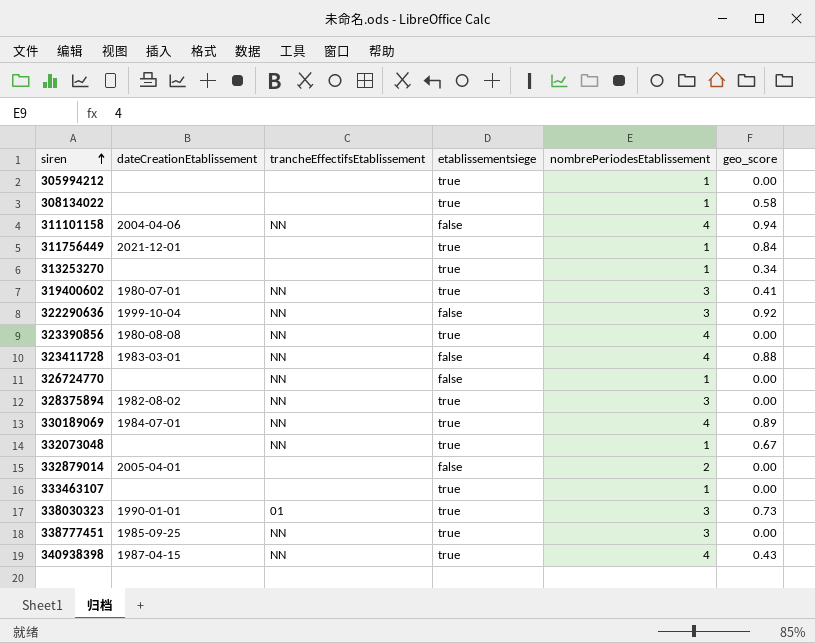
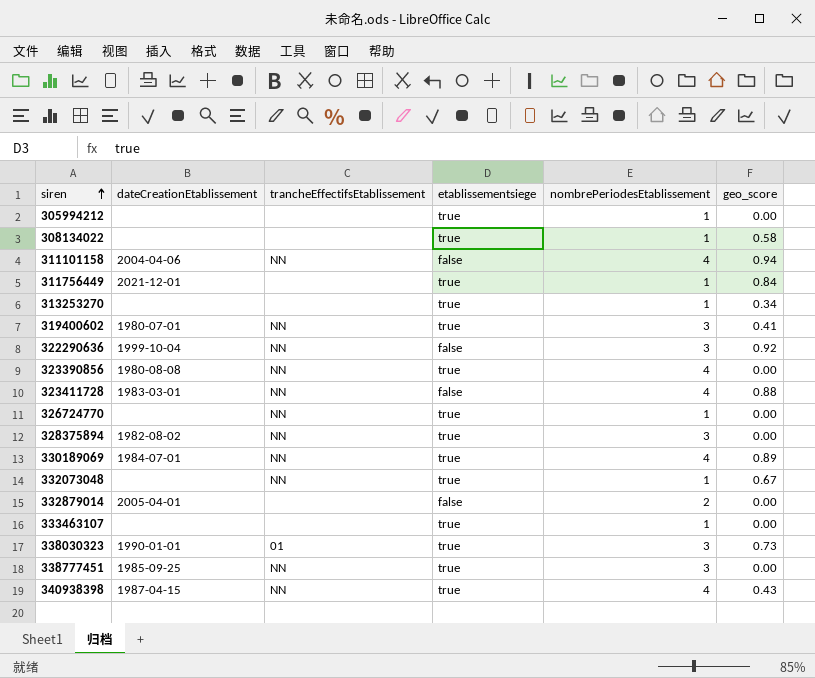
326724770 | etablissementsiege: false -> true

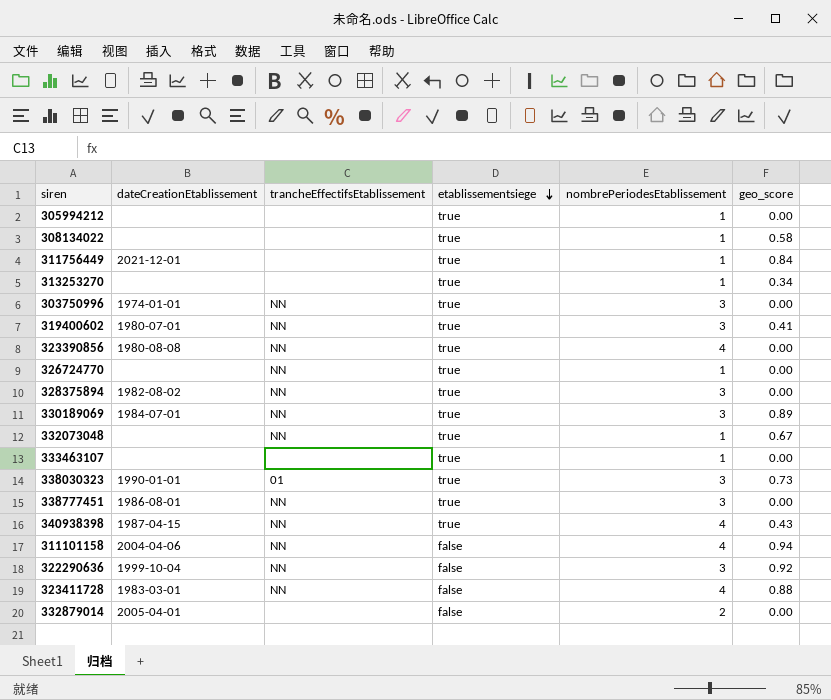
row order: siren ascending -> etablissementsiege descending
row 303750996: none -> 1974-01-01 | NN | true | 3 | 0.00
330189069 | nombrePeriodesEtablissement: 4 -> 3
338777451 | dateCreationEtablissement: 1985-09-25 -> 1986-08-01

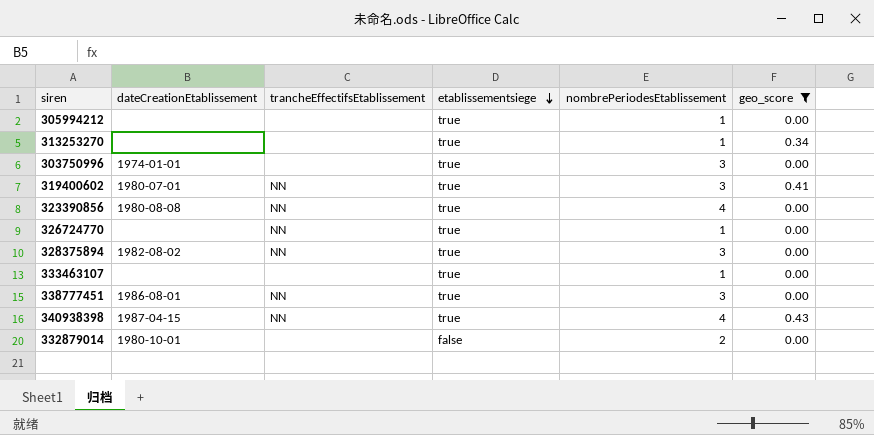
filter: none -> geo_score <= 0.43
303750996 | trancheEffectifsEtablissement: NN -> none
332879014 | dateCreationEtablissement: 2005-04-01 -> 1980-10-01

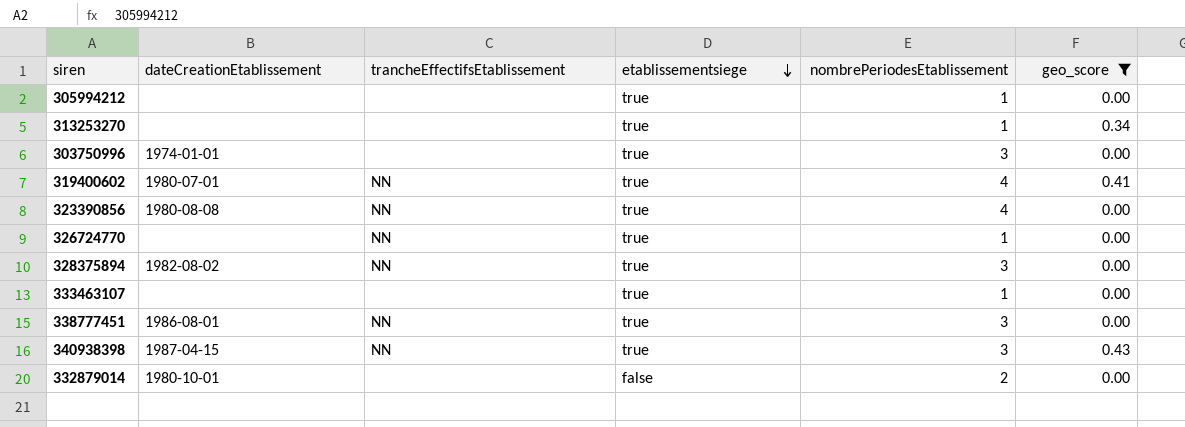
319400602 | nombrePeriodesEtablissement: 3 -> 4
340938398 | nombrePeriodesEtablissement: 4 -> 3

